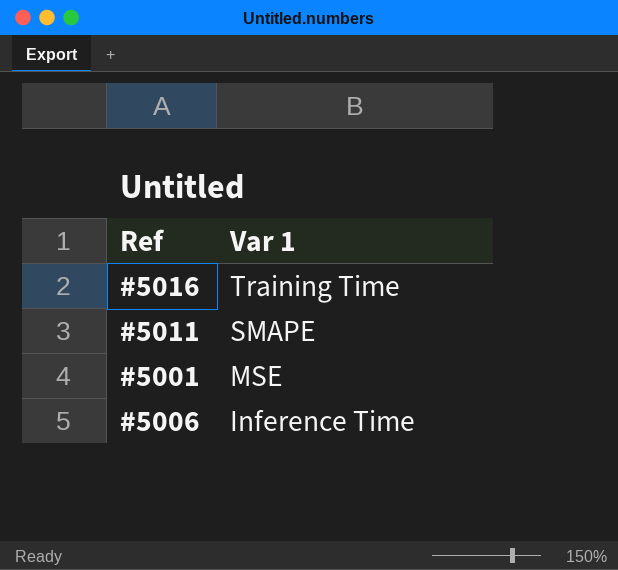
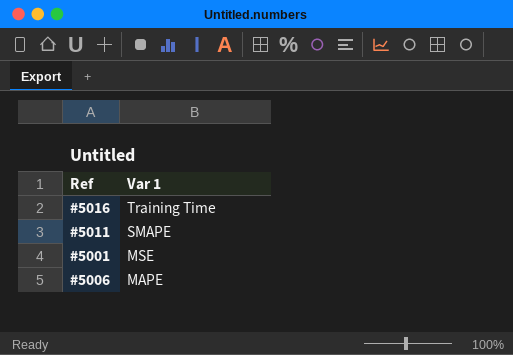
#5006 | Var 1: Inference Time -> MAPE

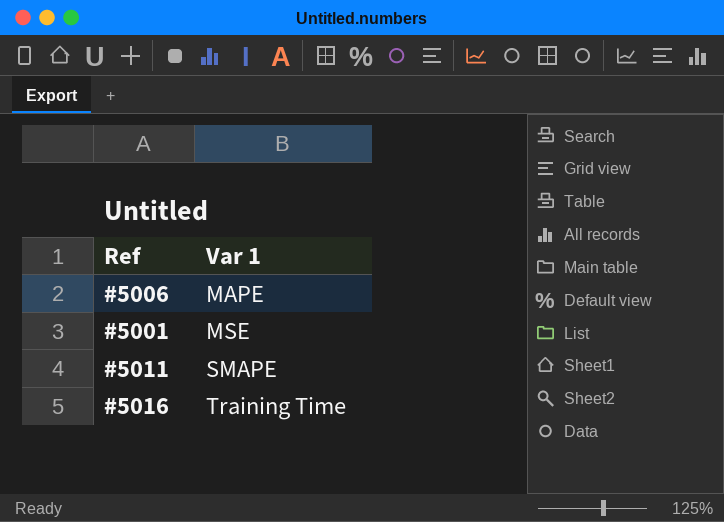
row order: Var 1 descending -> Var 1 ascending

